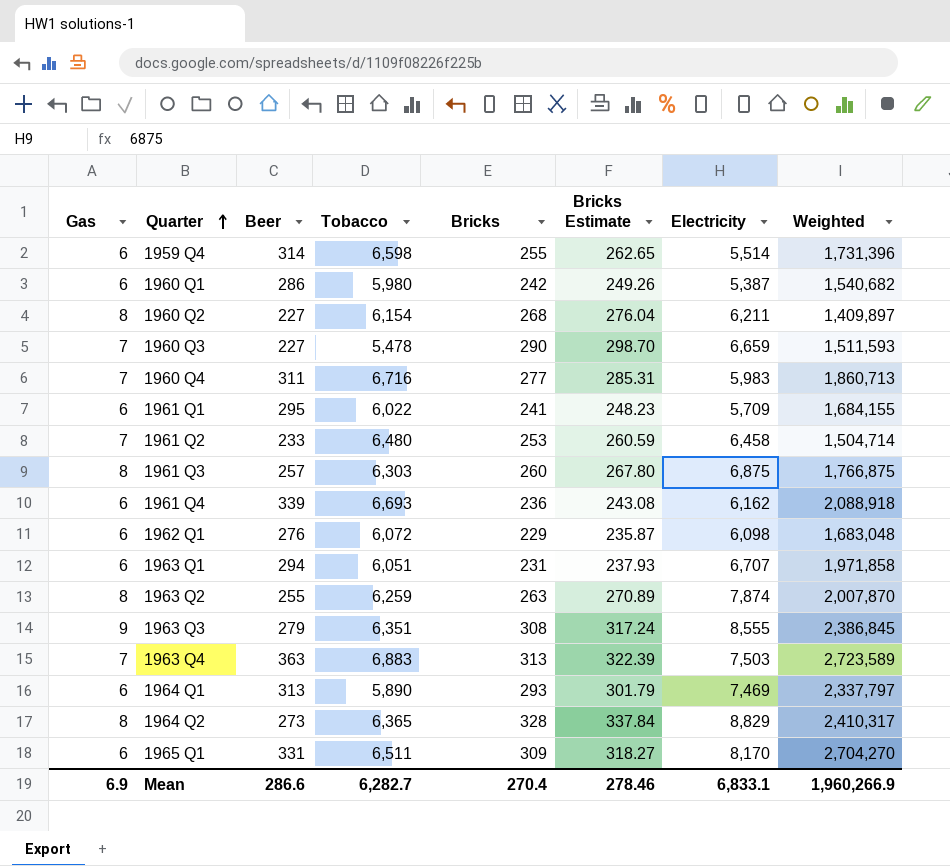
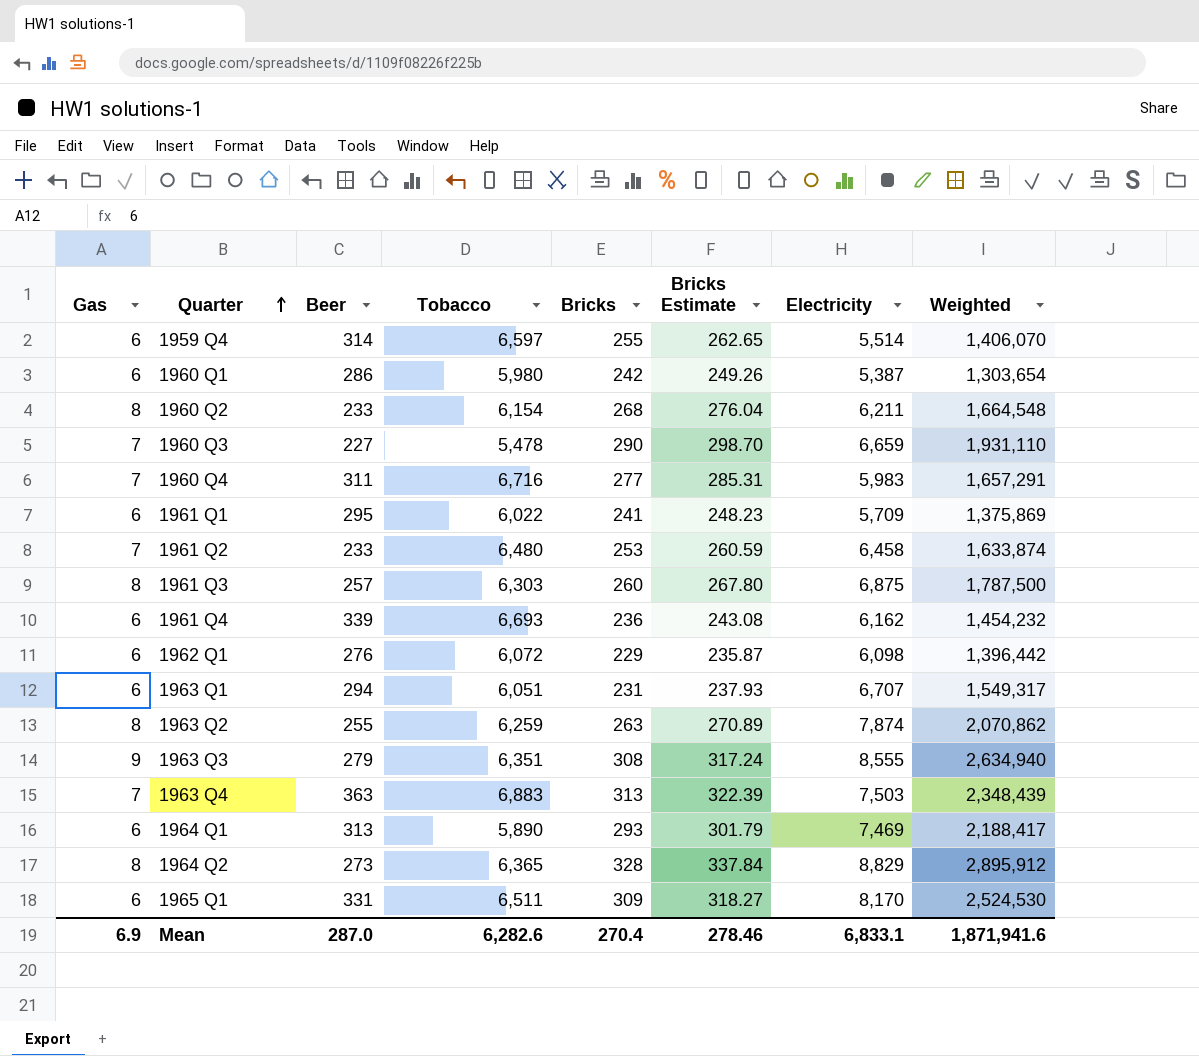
column Weighted | formula: [Beer] * [Electricity] -> [Bricks] * [Electricity]
1959 Q4 | Tobacco: 6,598 -> 6,597
1960 Q2 | Beer: 227 -> 233
Mean | Beer: 286.6 -> 287.0
Mean | Tobacco: 6,282.7 -> 6,282.6
Mean | Weighted: 1,960,266.9 -> 1,871,941.6

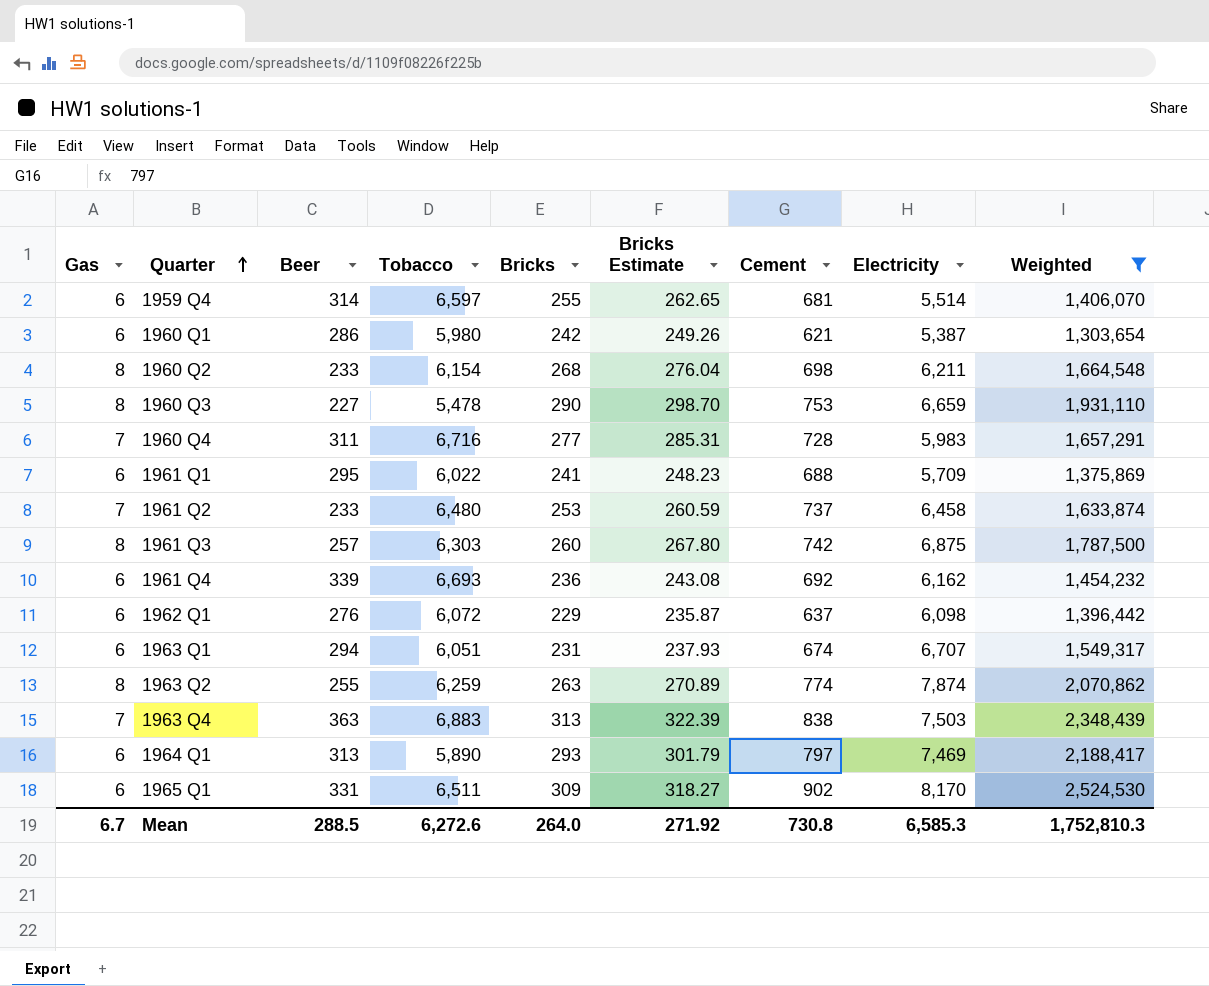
filter: none -> Weighted <= 2,524,530
column Cement | position: none -> 7
1960 Q3 | Gas: 7 -> 8
Mean | Gas: 6.9 -> 6.7
Mean | Beer: 287.0 -> 288.5
Mean | Tobacco: 6,282.6 -> 6,272.6
Mean | Bricks: 270.4 -> 264.0
Mean | Bricks Estimate: 278.46 -> 271.92
Mean | Electricity: 6,833.1 -> 6,585.3
Mean | Weighted: 1,871,941.6 -> 1,752,810.3

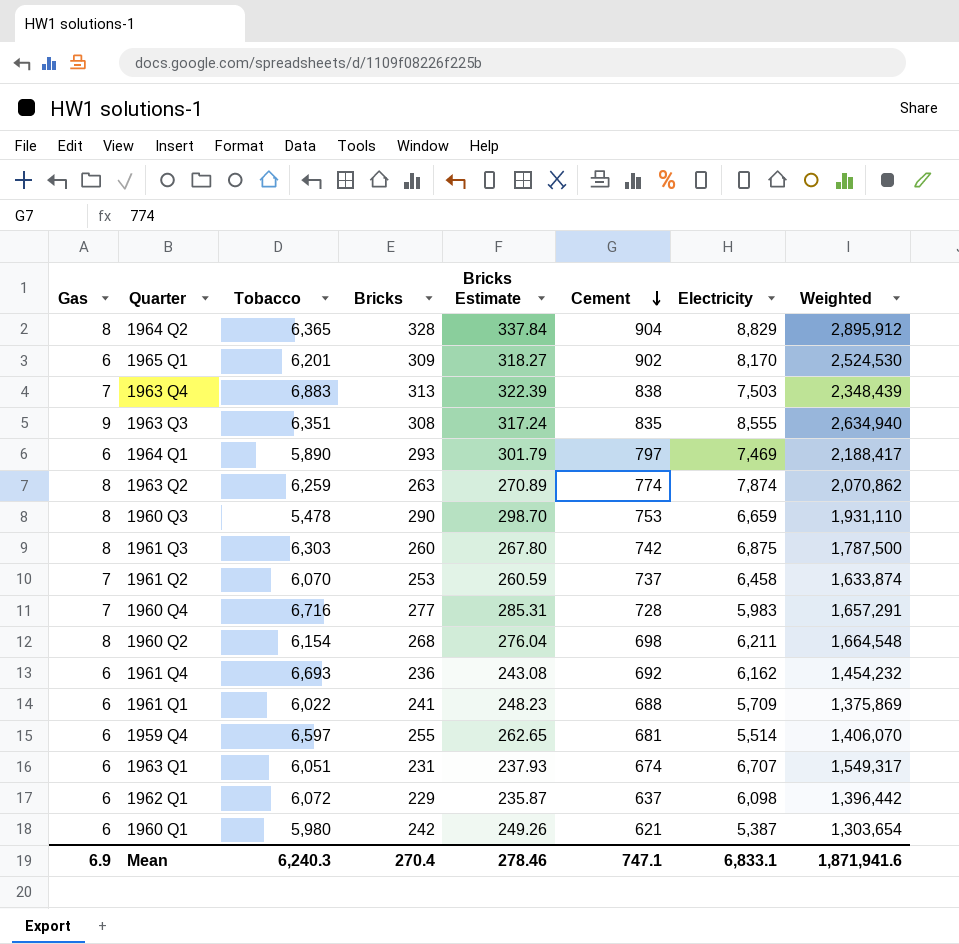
filter: Weighted <= 2,524,530 -> none
row order: Quarter ascending -> Cement descending
column Beer | position: 3 -> none
1965 Q1 | Tobacco: 6,511 -> 6,201
1961 Q2 | Tobacco: 6,480 -> 6,070
Mean | Gas: 6.7 -> 6.9
Mean | Tobacco: 6,272.6 -> 6,240.3
Mean | Bricks: 264.0 -> 270.4
Mean | Bricks Estimate: 271.92 -> 278.46
Mean | Cement: 730.8 -> 747.1
Mean | Electricity: 6,585.3 -> 6,833.1
Mean | Weighted: 1,752,810.3 -> 1,871,941.6

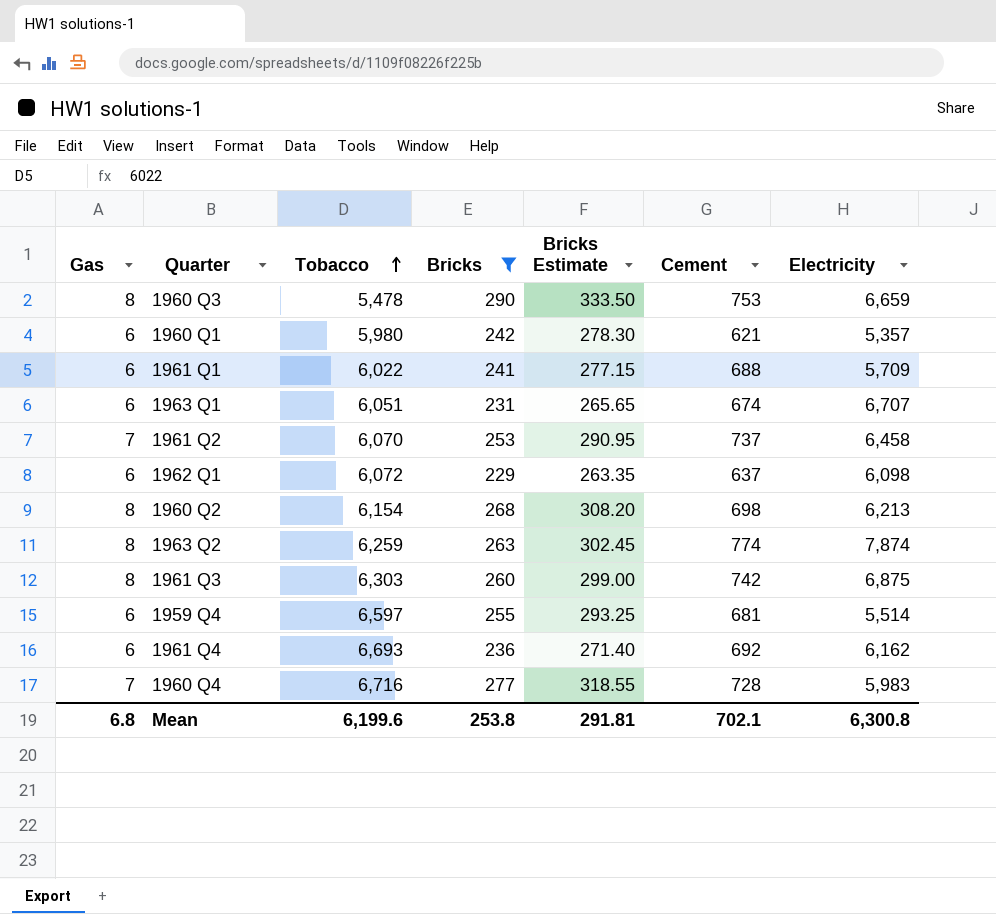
filter: none -> Bricks <= 290
row order: Cement descending -> Tobacco ascending
column Weighted | formula: [Bricks] * [Electricity] -> none
column Bricks Estimate | formula: [Bricks] * 1.03 -> [Bricks] * 1.15
1960 Q1 | Electricity: 5,387 -> 5,357
1960 Q2 | Electricity: 6,211 -> 6,213
Mean | Gas: 6.9 -> 6.8
Mean | Tobacco: 6,240.3 -> 6,199.6
Mean | Bricks: 270.4 -> 253.8
Mean | Bricks Estimate: 278.46 -> 291.81
Mean | Cement: 747.1 -> 702.1
Mean | Electricity: 6,833.1 -> 6,300.8

